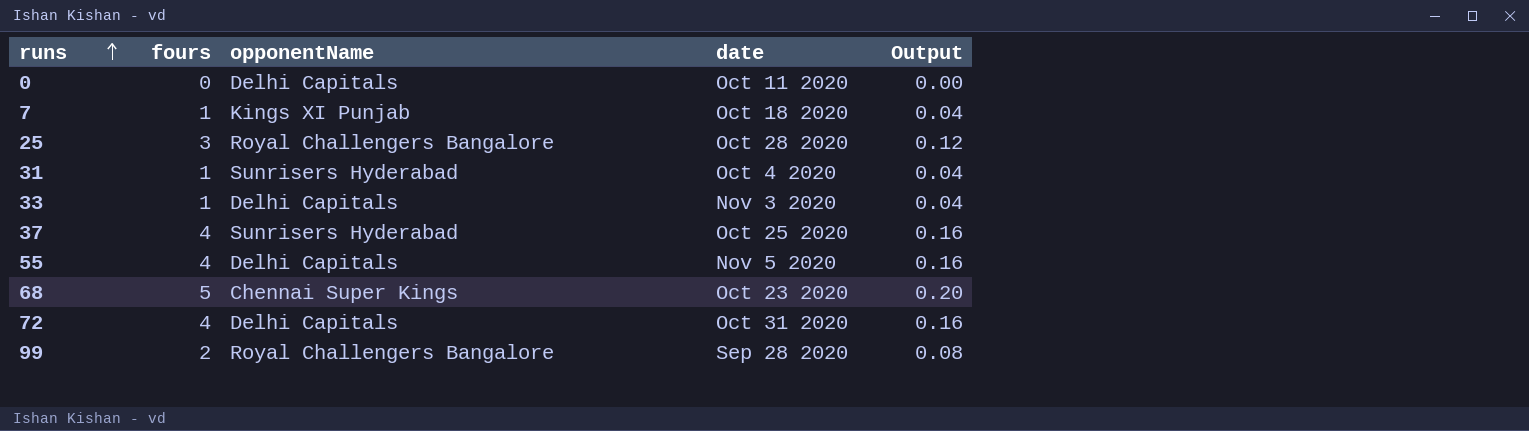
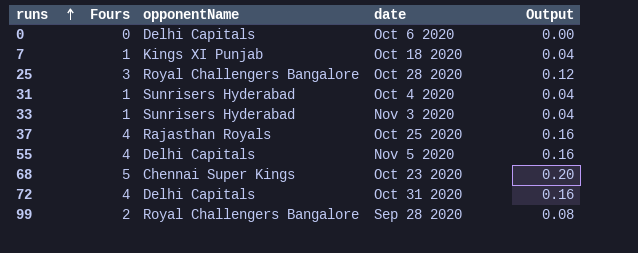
column name: fours -> Fours
0 | date: Oct 11 2020 -> Oct 6 2020
33 | opponentName: Delhi Capitals -> Sunrisers Hyderabad
37 | opponentName: Sunrisers Hyderabad -> Rajasthan Royals

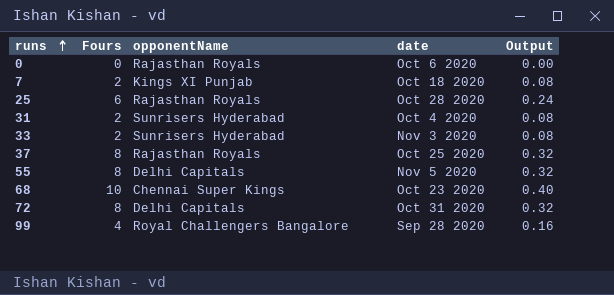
0 | opponentName: Delhi Capitals -> Rajasthan Royals
7 | Fours: 1 -> 2
7 | Output: 0.04 -> 0.08
25 | Fours: 3 -> 6
25 | opponentName: Royal Challengers Bangalore -> Rajasthan Royals
25 | Output: 0.12 -> 0.24
31 | Fours: 1 -> 2
31 | Output: 0.04 -> 0.08
33 | Fours: 1 -> 2
33 | Output: 0.04 -> 0.08
37 | Fours: 4 -> 8
37 | Output: 0.16 -> 0.32
55 | Fours: 4 -> 8
55 | Output: 0.16 -> 0.32
68 | Fours: 5 -> 10
68 | Output: 0.20 -> 0.40
72 | Fours: 4 -> 8
72 | Output: 0.16 -> 0.32
99 | Fours: 2 -> 4
99 | Output: 0.08 -> 0.16

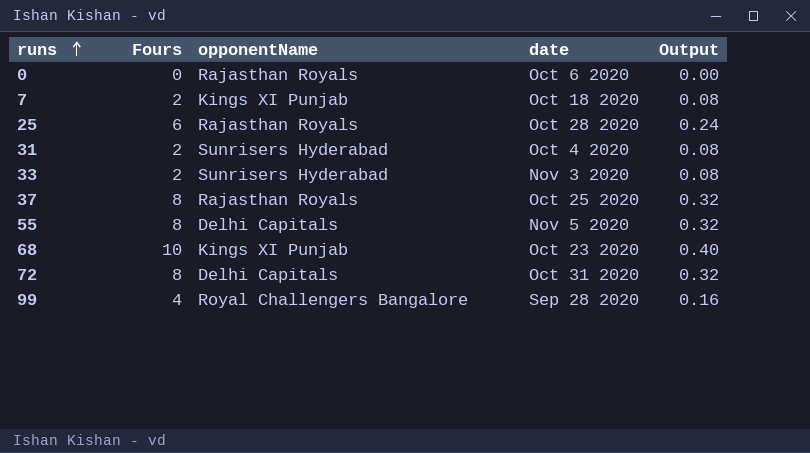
68 | opponentName: Chennai Super Kings -> Kings XI Punjab

